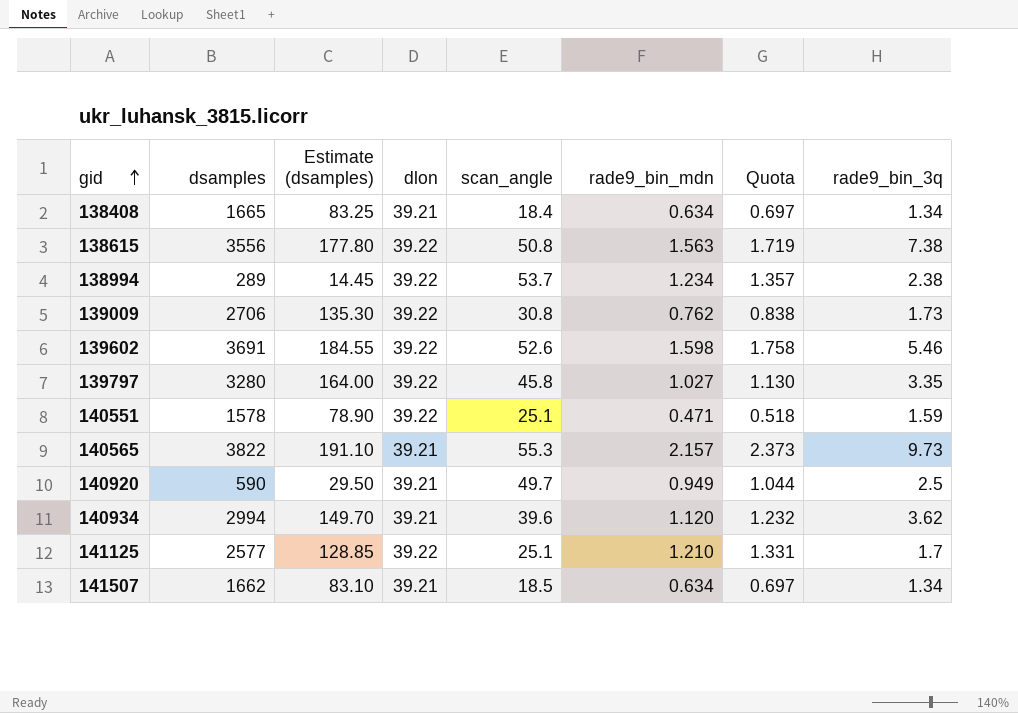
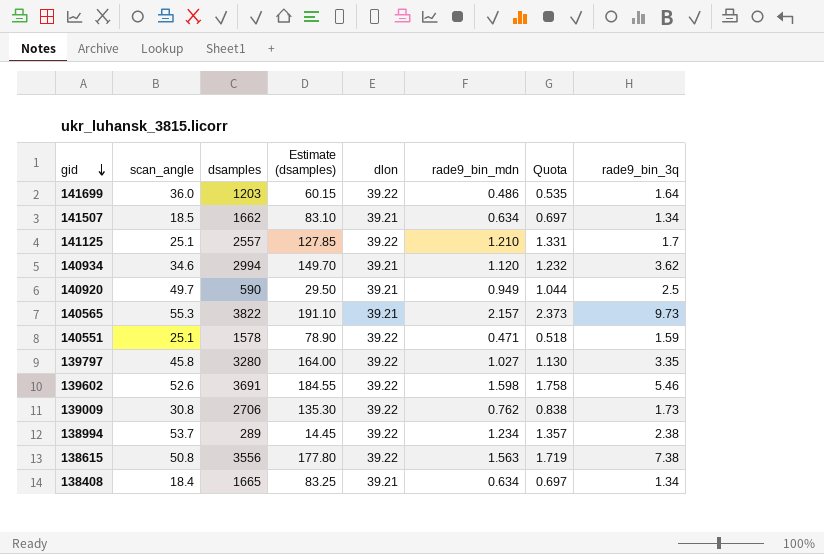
row order: gid ascending -> gid descending
column scan_angle | position: 5 -> 2
row 141699: none -> 36.0 | 1203 | 60.15 | 39.22 | 0.486 | 0.535 | 1.64
141125 | dsamples: 2577 -> 2557
141125 | Estimate (dsamples): 128.85 -> 127.85
140934 | scan_angle: 39.6 -> 34.6

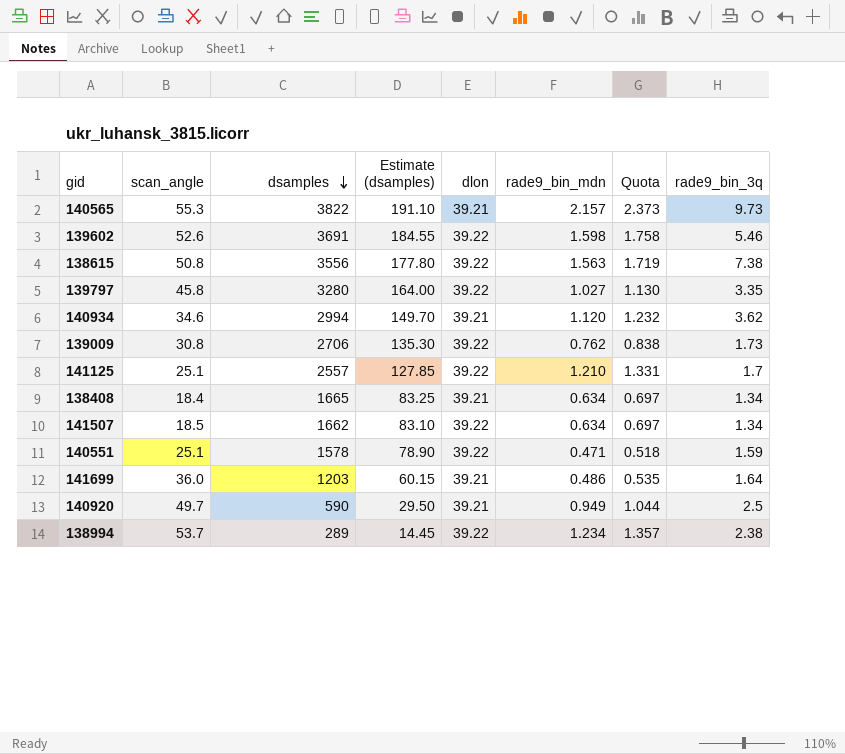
row order: gid descending -> dsamples descending
141507 | dlon: 39.21 -> 39.22
141699 | dlon: 39.22 -> 39.21

